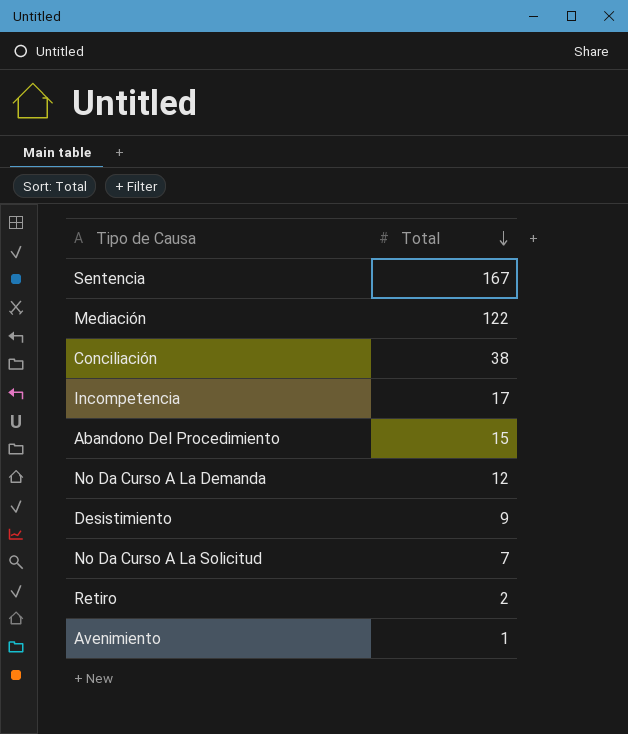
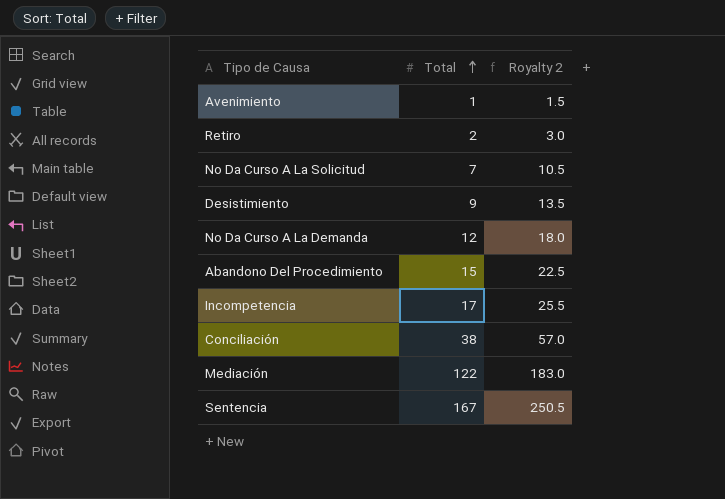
row order: Total descending -> Total ascending
column Royalty 2 | formula: none -> [Total] * 1.5

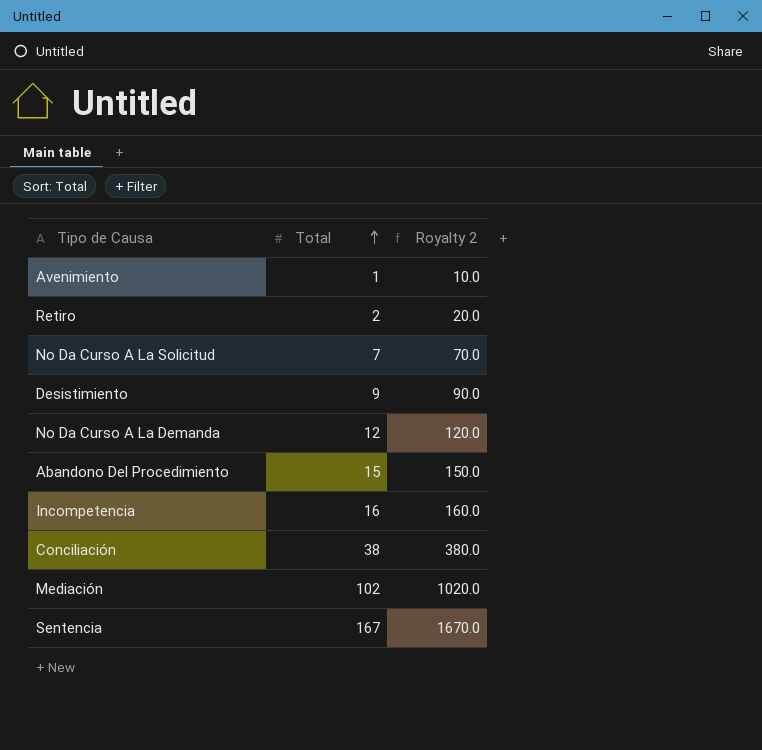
column Royalty 2 | formula: [Total] * 1.5 -> [Total] * 10
Incompetencia | Total: 17 -> 16
Mediación | Total: 122 -> 102

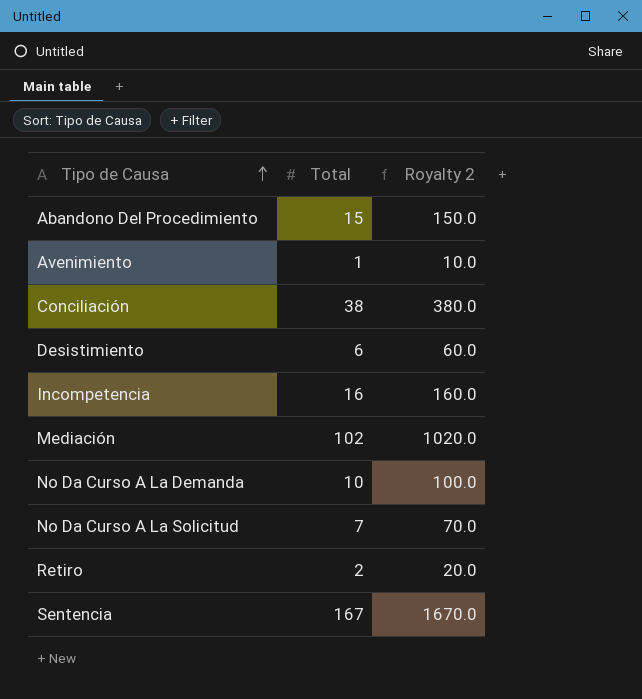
row order: Total ascending -> Tipo de Causa ascending
Desistimiento | Total: 9 -> 6
Desistimiento | Royalty 2: 90.0 -> 60.0
No Da Curso A La Demanda | Total: 12 -> 10
No Da Curso A La Demanda | Royalty 2: 120.0 -> 100.0

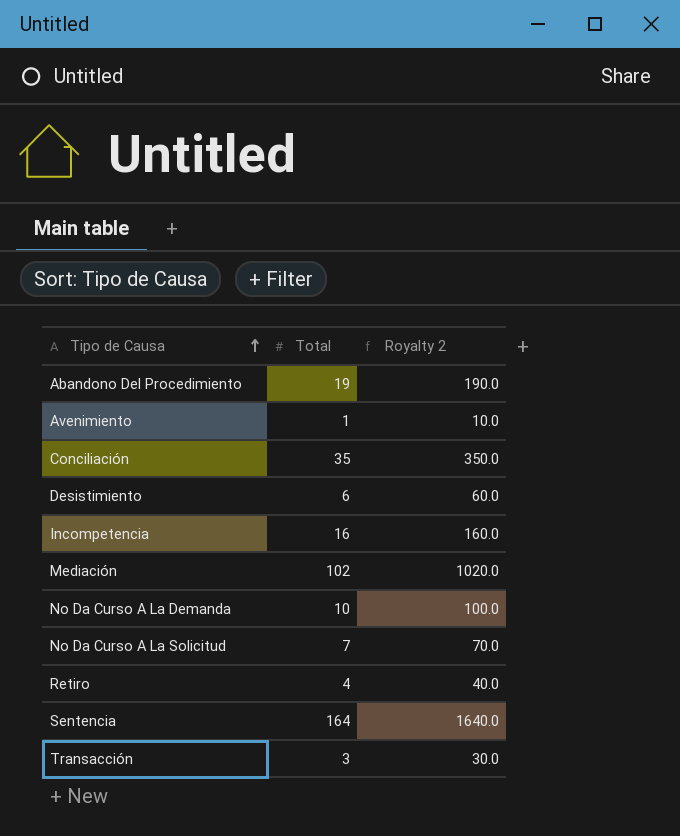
Abandono Del Procedimiento | Total: 15 -> 19
Abandono Del Procedimiento | Royalty 2: 150.0 -> 190.0
Conciliación | Total: 38 -> 35
Conciliación | Royalty 2: 380.0 -> 350.0
Retiro | Total: 2 -> 4
Retiro | Royalty 2: 20.0 -> 40.0
Sentencia | Total: 167 -> 164
Sentencia | Royalty 2: 1670.0 -> 1640.0
row Transacción: none -> 3 | 30.0

